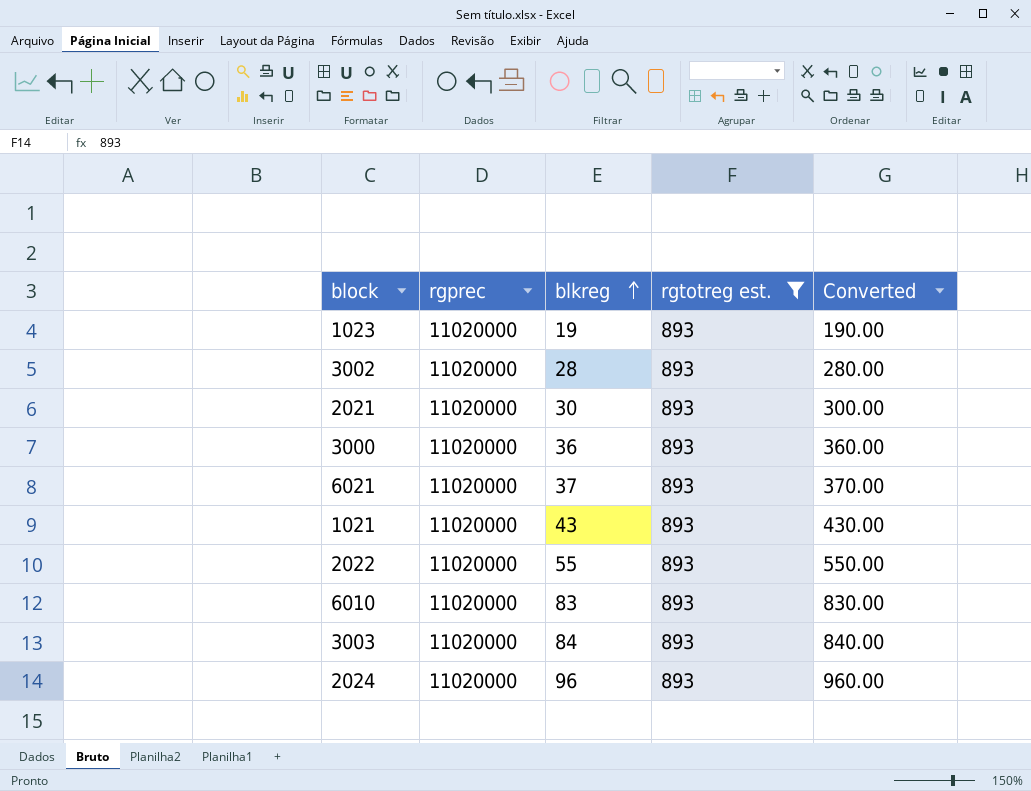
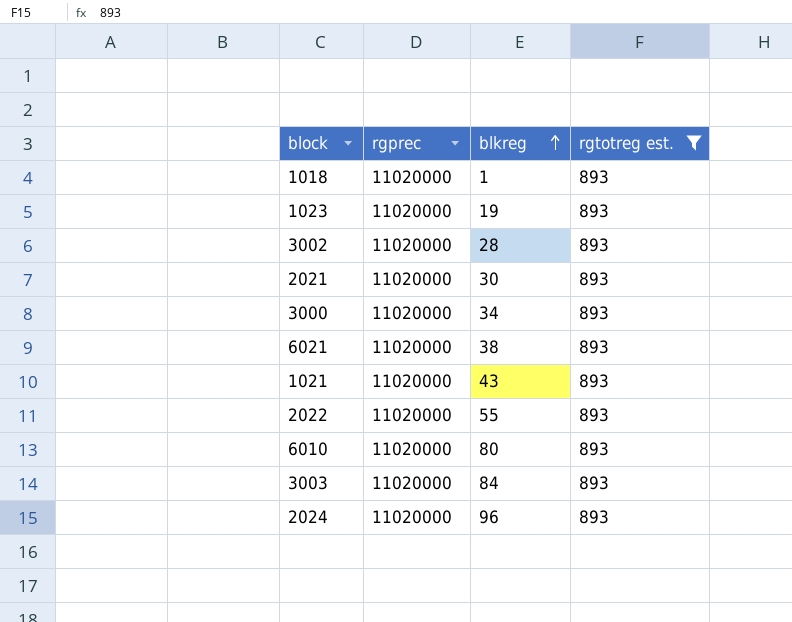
column Converted | formula: [blkreg] * 10 -> none
row 1018: none -> 11020000 | 1 | 893
3000 | blkreg: 36 -> 34
6021 | blkreg: 37 -> 38
6010 | blkreg: 83 -> 80

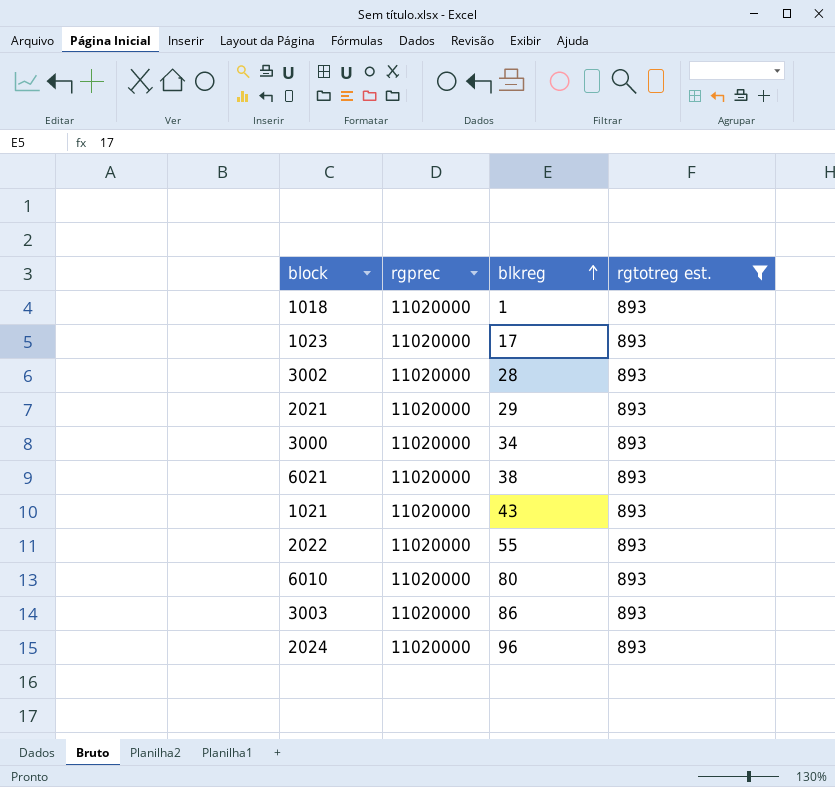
1023 | blkreg: 19 -> 17
2021 | blkreg: 30 -> 29
3003 | blkreg: 84 -> 86

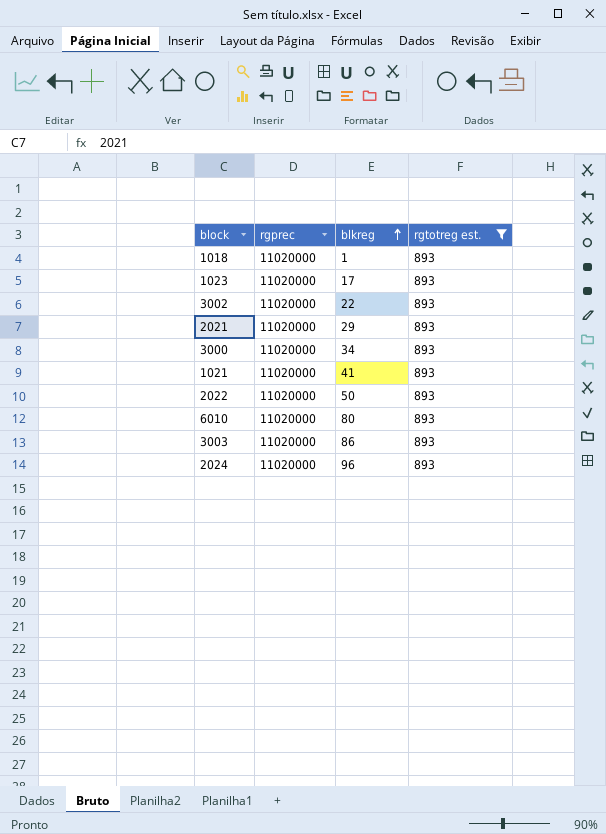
row 6021: 11020000 | 38 | 893 -> none
3002 | blkreg: 28 -> 22
1021 | blkreg: 43 -> 41
2022 | blkreg: 55 -> 50

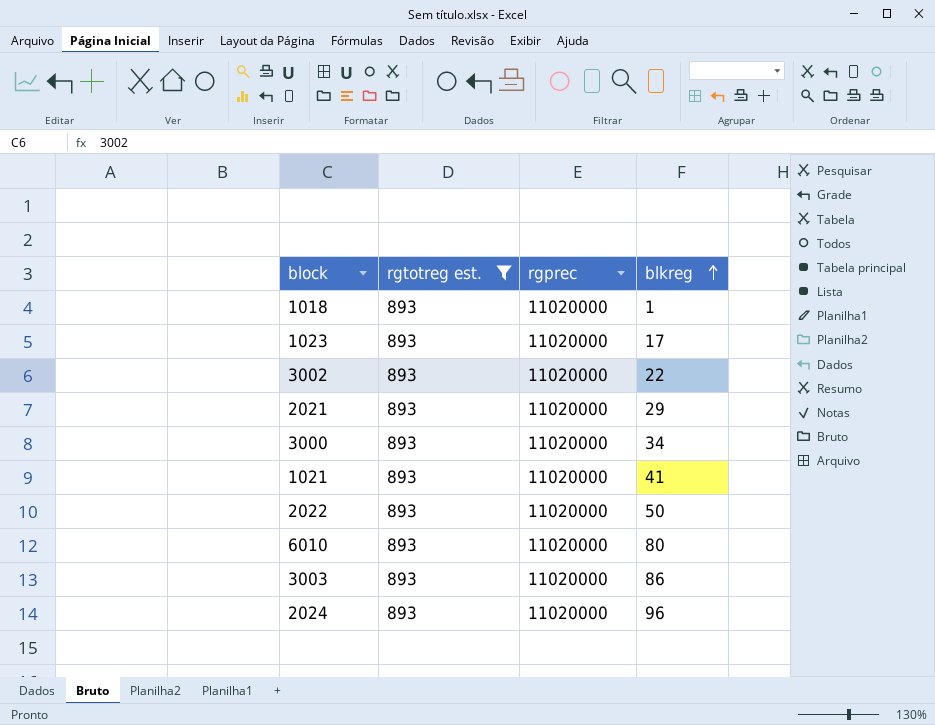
column rgtotreg est. | position: 4 -> 2

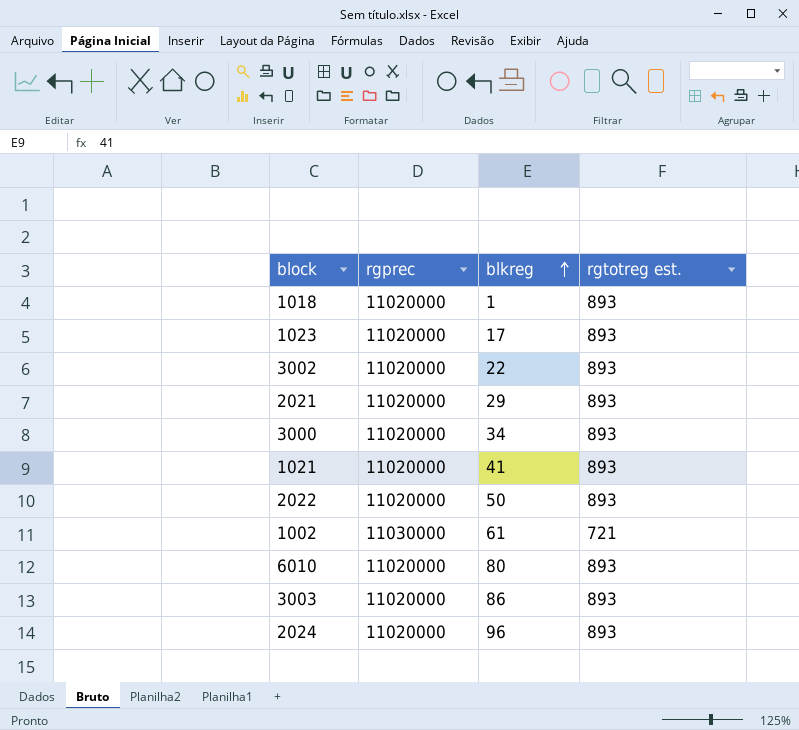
filter: rgtotreg est. = 893 -> none
column rgtotreg est. | position: 2 -> 4

